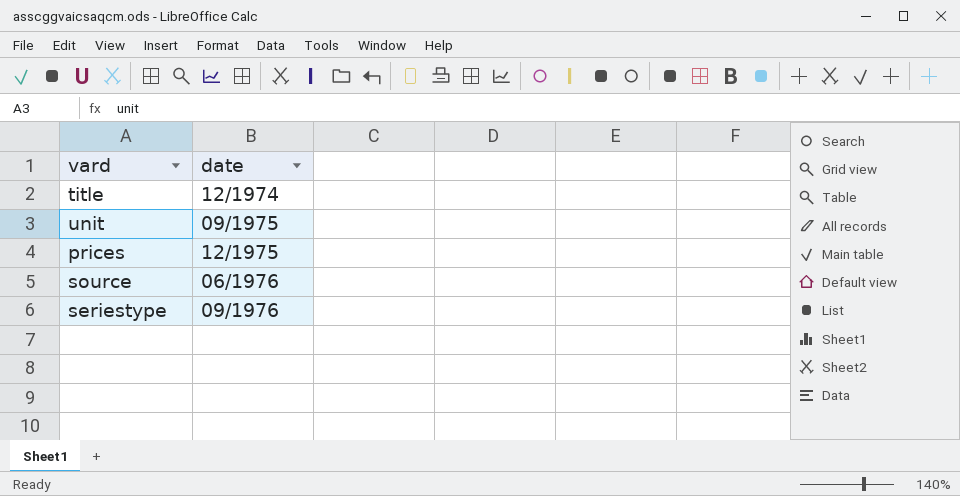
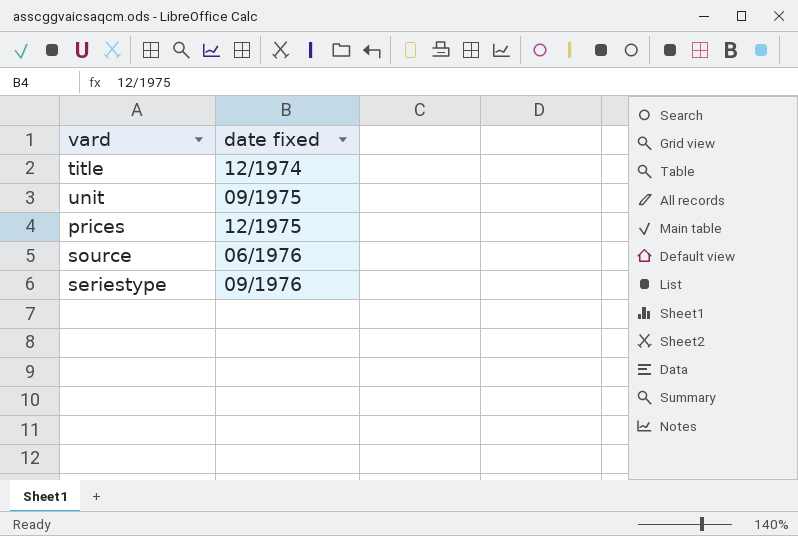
column name: date -> date fixed

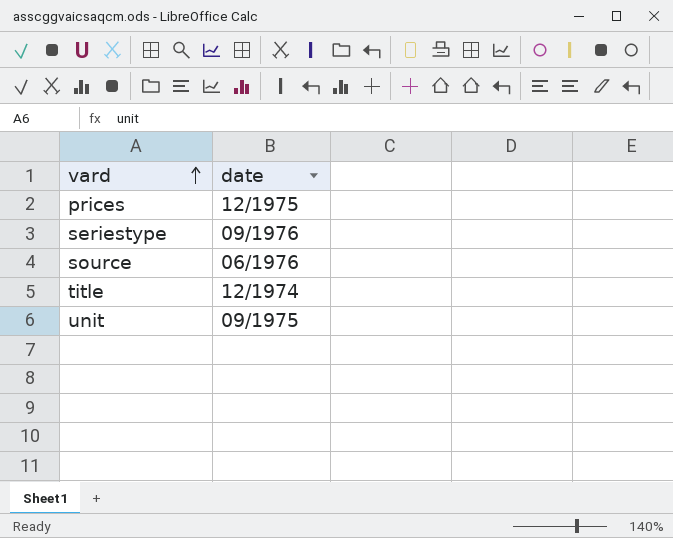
row order: none -> vard ascending
column name: date fixed -> date

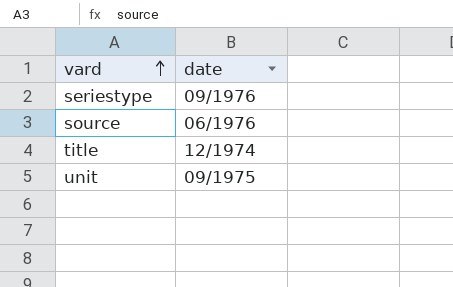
row prices: 12/1975 -> none

